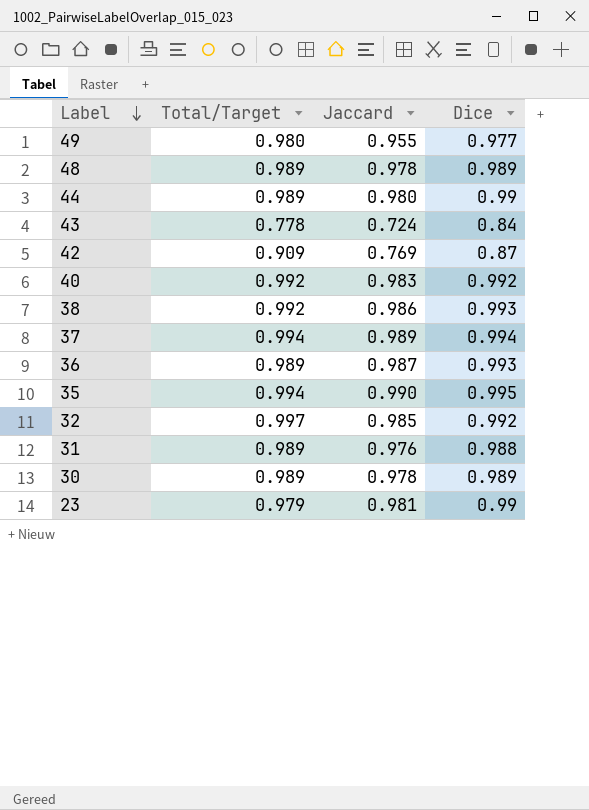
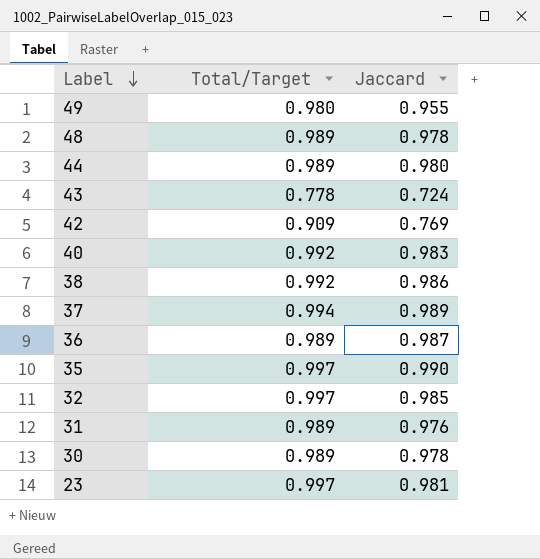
column Dice | position: 4 -> none
35 | Total/Target: 0.994 -> 0.997
23 | Total/Target: 0.979 -> 0.997

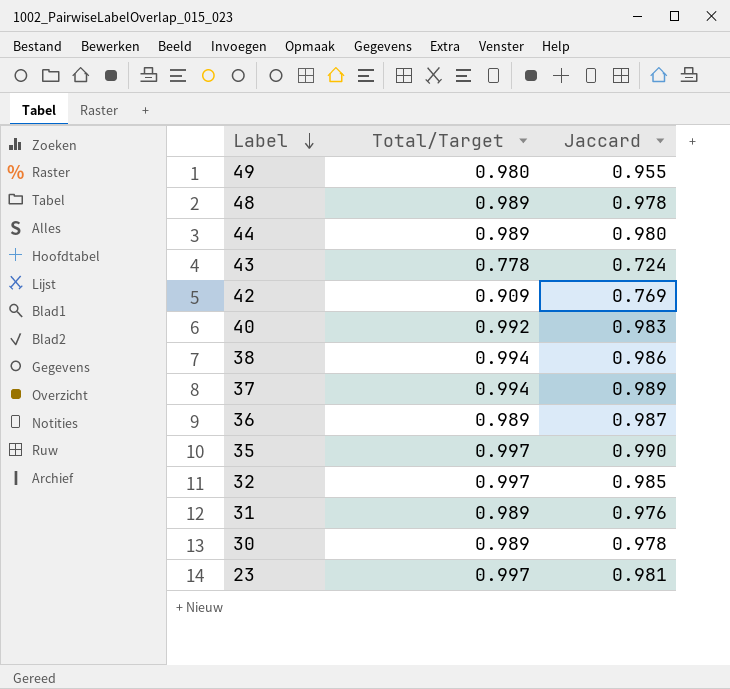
38 | Total/Target: 0.992 -> 0.994

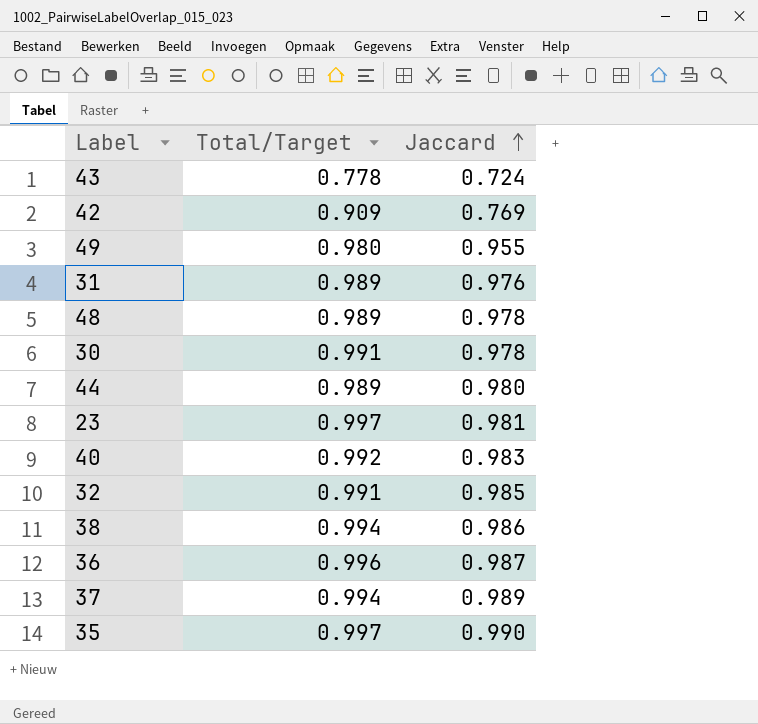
row order: Label descending -> Jaccard ascending
30 | Total/Target: 0.989 -> 0.991
32 | Total/Target: 0.997 -> 0.991
36 | Total/Target: 0.989 -> 0.996

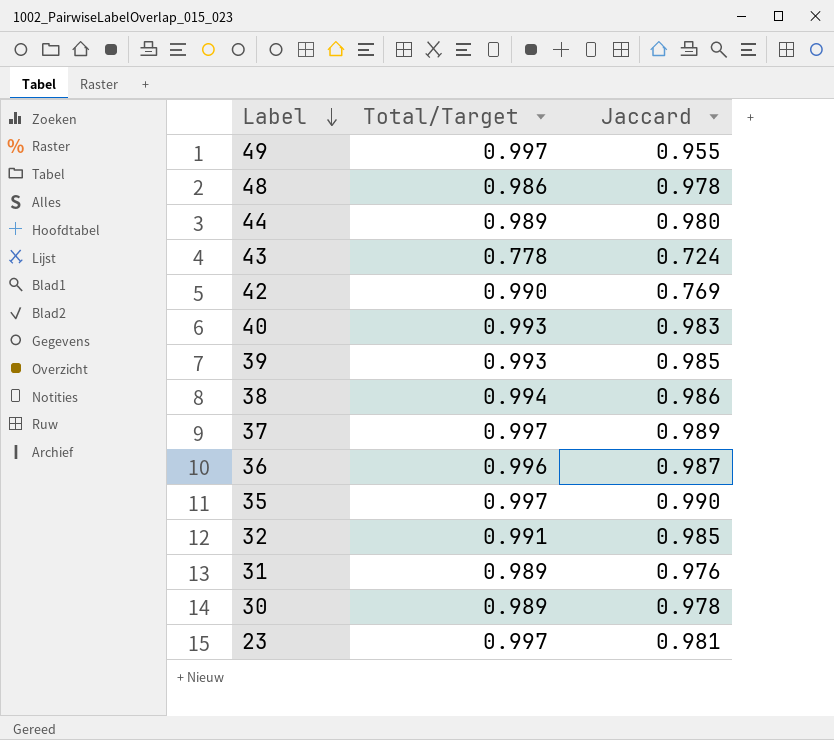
row order: Jaccard ascending -> Label descending
49 | Total/Target: 0.980 -> 0.997
48 | Total/Target: 0.989 -> 0.986
42 | Total/Target: 0.909 -> 0.990
40 | Total/Target: 0.992 -> 0.993
row 39: none -> 0.993 | 0.985
37 | Total/Target: 0.994 -> 0.997
30 | Total/Target: 0.991 -> 0.989

